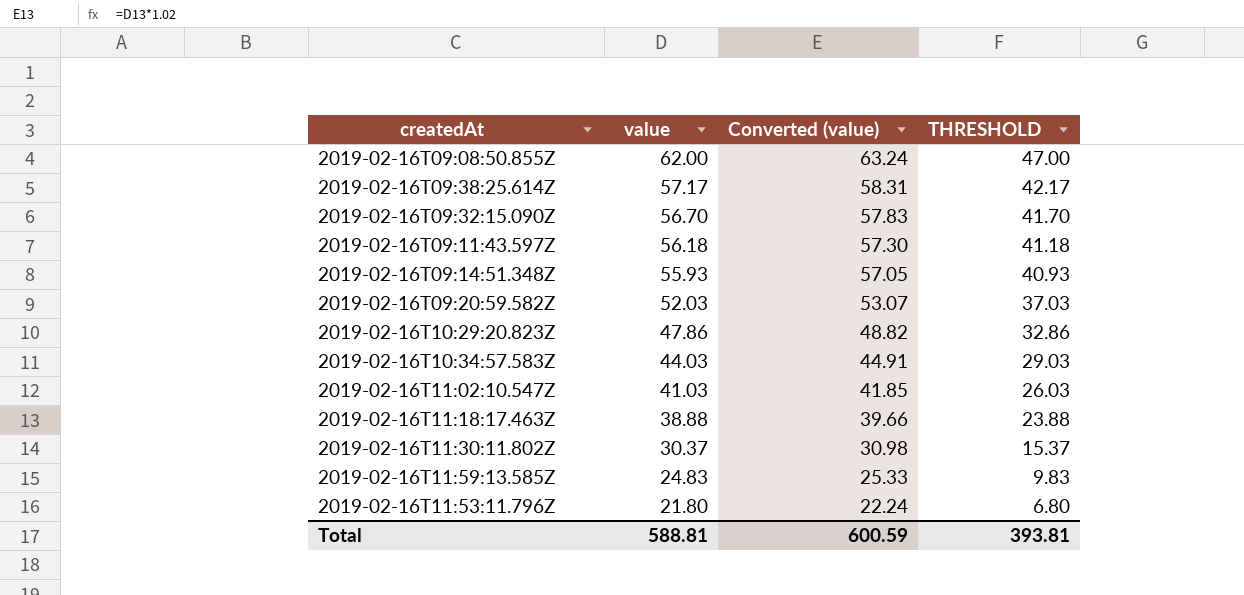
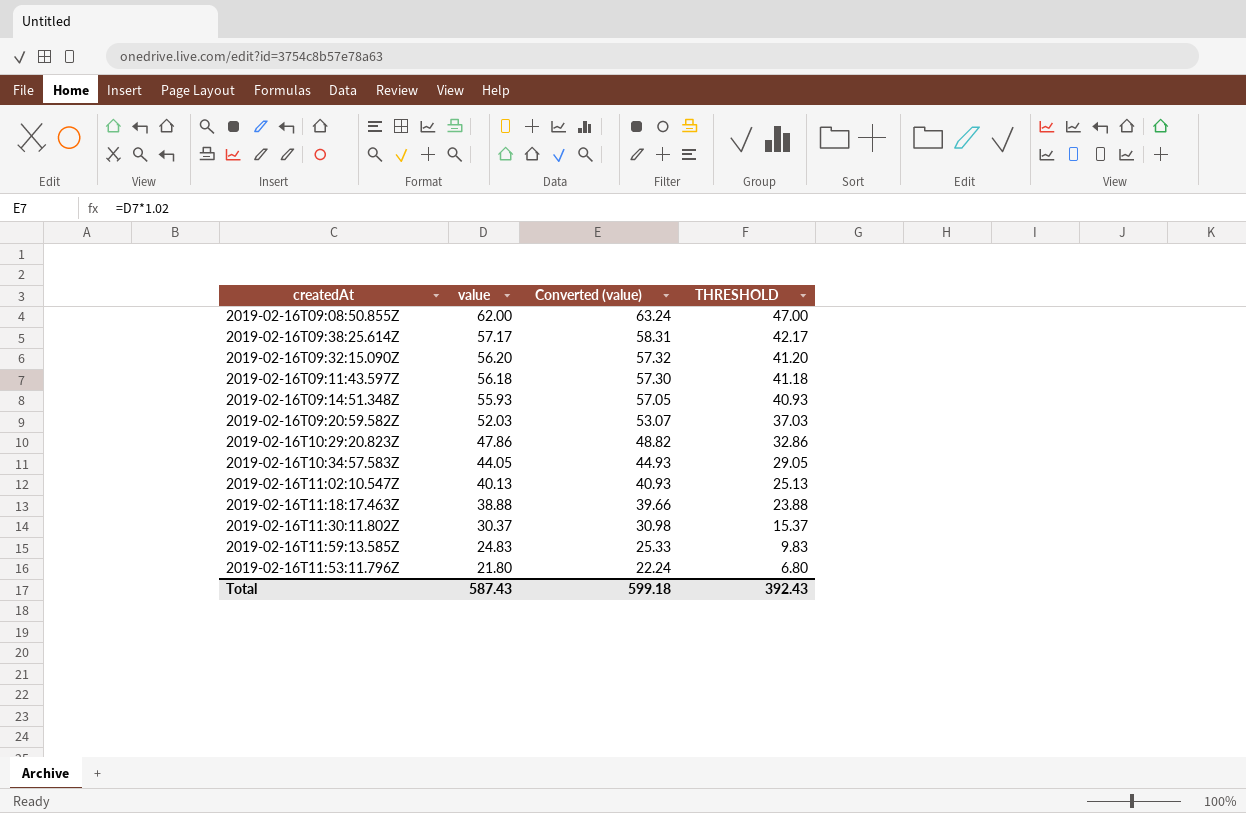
2019-02-16T09:32:15.090Z | value: 56.70 -> 56.20
2019-02-16T09:32:15.090Z | Converted (value): 57.83 -> 57.32
2019-02-16T09:32:15.090Z | THRESHOLD: 41.70 -> 41.20
2019-02-16T10:34:57.583Z | value: 44.03 -> 44.05
2019-02-16T10:34:57.583Z | Converted (value): 44.91 -> 44.93
2019-02-16T10:34:57.583Z | THRESHOLD: 29.03 -> 29.05
2019-02-16T11:02:10.547Z | value: 41.03 -> 40.13
2019-02-16T11:02:10.547Z | Converted (value): 41.85 -> 40.93
2019-02-16T11:02:10.547Z | THRESHOLD: 26.03 -> 25.13
Total | value: 588.81 -> 587.43
Total | Converted (value): 600.59 -> 599.18
Total | THRESHOLD: 393.81 -> 392.43

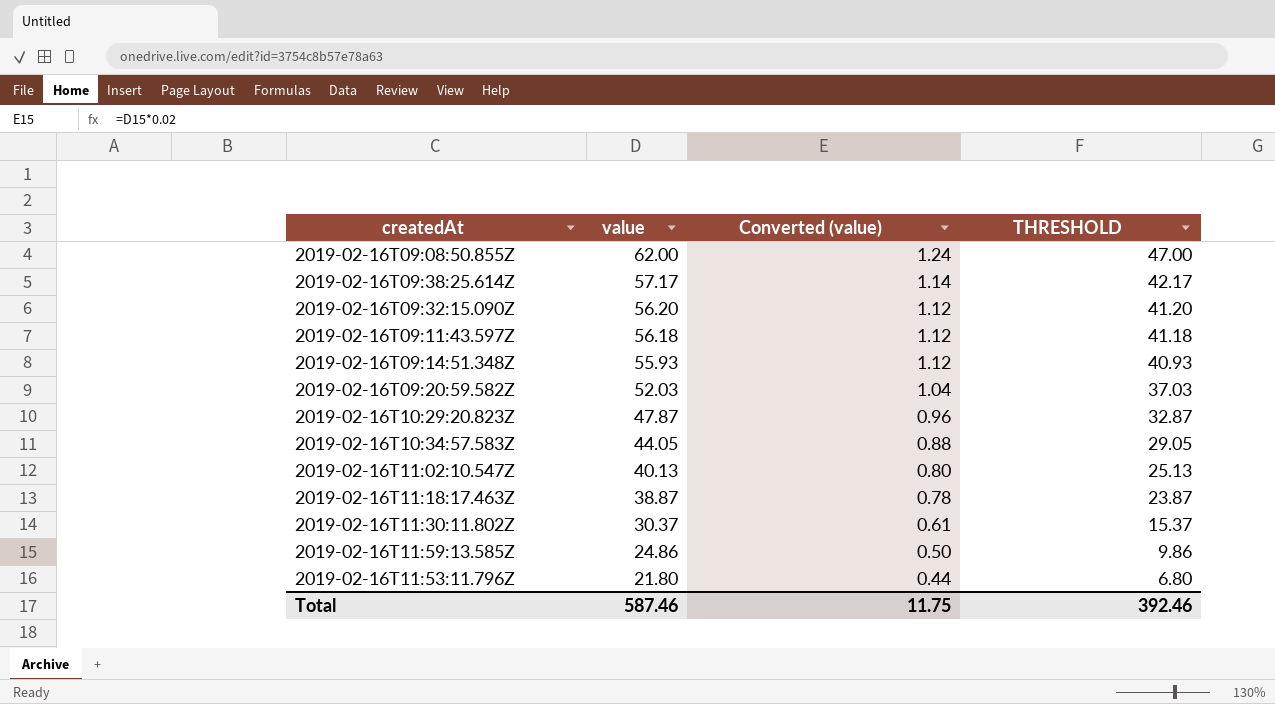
column Converted (value) | formula: [value] * 1.02 -> [value] * 0.02
2019-02-16T10:29:20.823Z | value: 47.86 -> 47.87
2019-02-16T10:29:20.823Z | THRESHOLD: 32.86 -> 32.87
2019-02-16T11:18:17.463Z | value: 38.88 -> 38.87
2019-02-16T11:18:17.463Z | THRESHOLD: 23.88 -> 23.87
2019-02-16T11:59:13.585Z | value: 24.83 -> 24.86
2019-02-16T11:59:13.585Z | THRESHOLD: 9.83 -> 9.86
Total | value: 587.43 -> 587.46
Total | Converted (value): 599.18 -> 11.75
Total | THRESHOLD: 392.43 -> 392.46

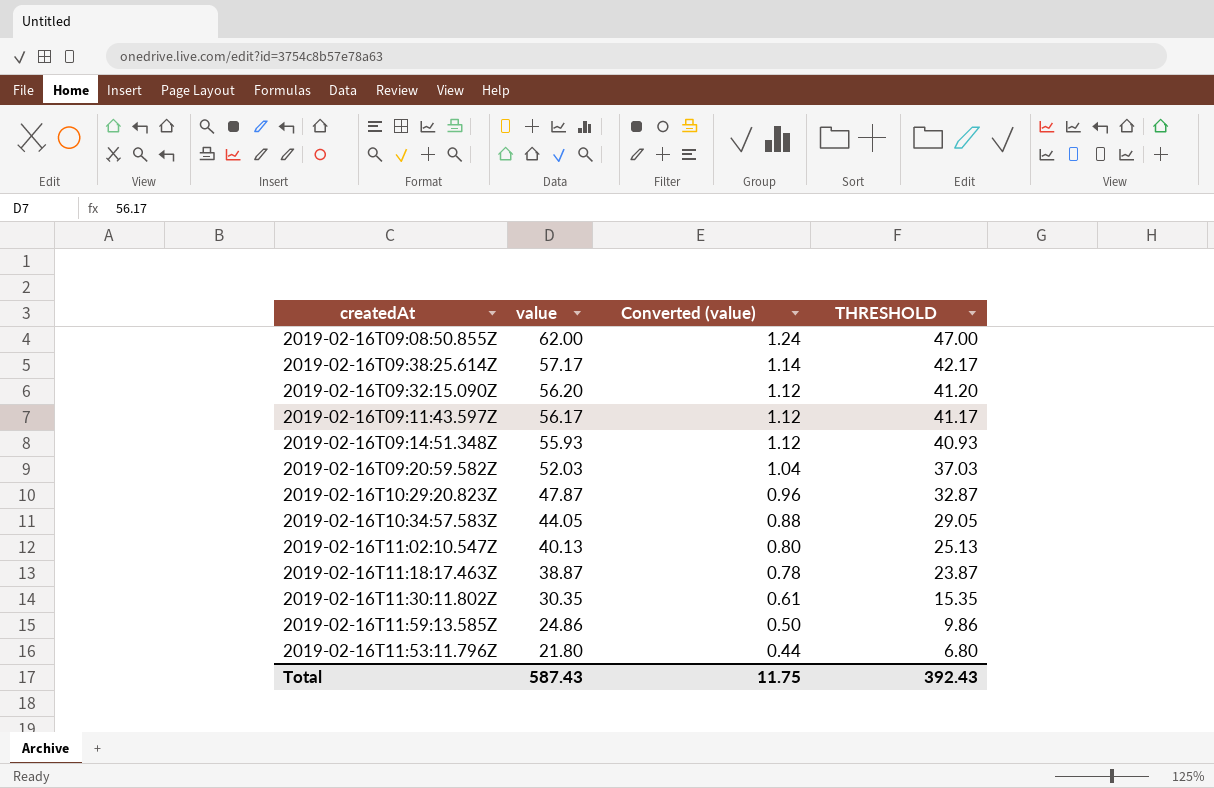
2019-02-16T09:11:43.597Z | value: 56.18 -> 56.17
2019-02-16T09:11:43.597Z | THRESHOLD: 41.18 -> 41.17
2019-02-16T11:30:11.802Z | value: 30.37 -> 30.35
2019-02-16T11:30:11.802Z | THRESHOLD: 15.37 -> 15.35
Total | value: 587.46 -> 587.43
Total | THRESHOLD: 392.46 -> 392.43

